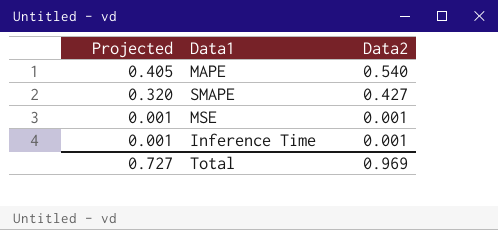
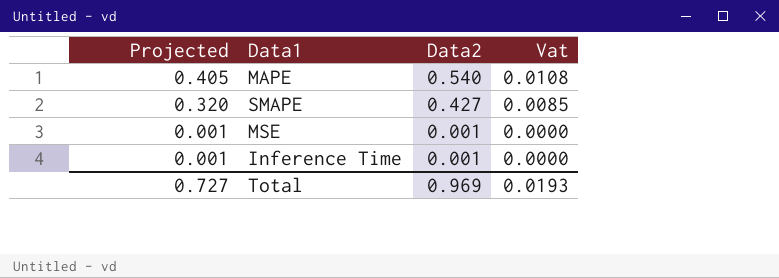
column Vat | formula: none -> [Data2] * 0.02

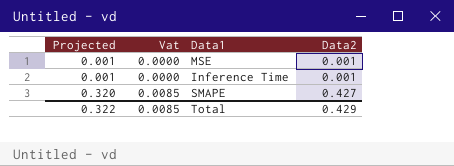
row order: Projected descending -> Projected ascending
column Vat | position: 4 -> 2
row MAPE: 0.405 | 0.540 | 0.0108 -> none
Total | Projected: 0.727 -> 0.322
Total | Vat: 0.0193 -> 0.0085
Total | Data2: 0.969 -> 0.429

